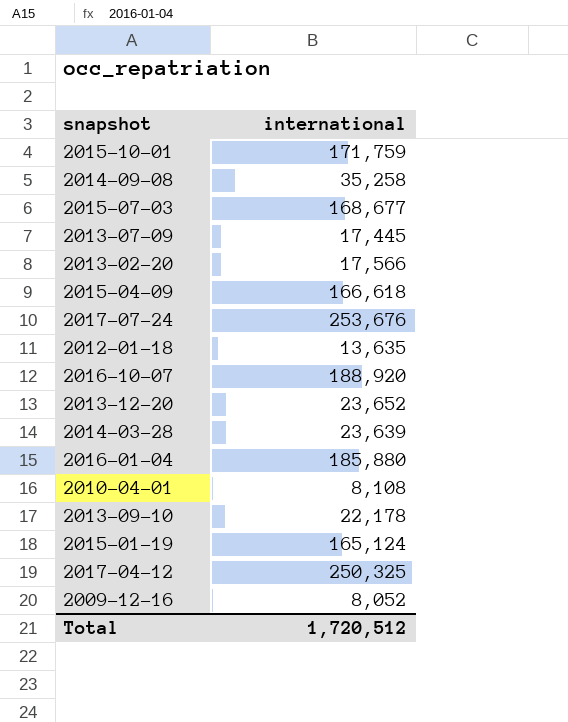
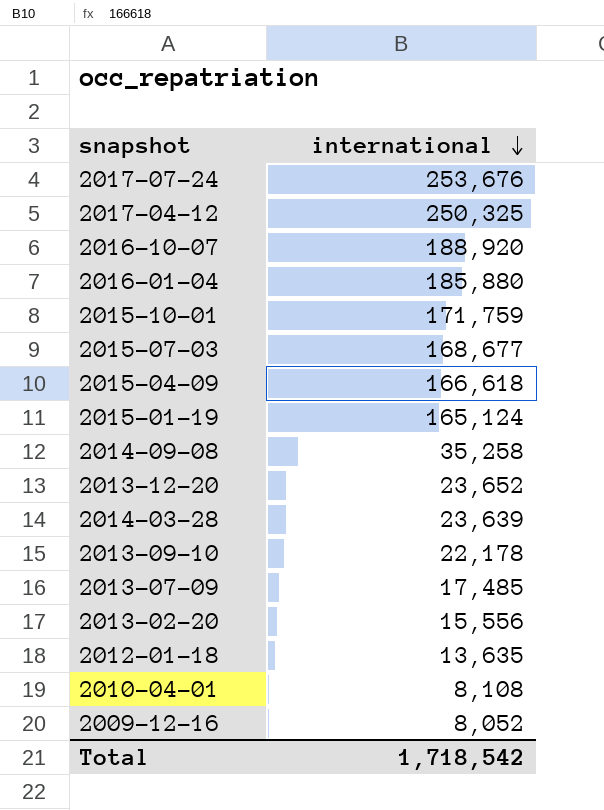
row order: none -> international descending
2013-07-09 | international: 17,445 -> 17,485
2013-02-20 | international: 17,566 -> 15,556
Total | international: 1,720,512 -> 1,718,542

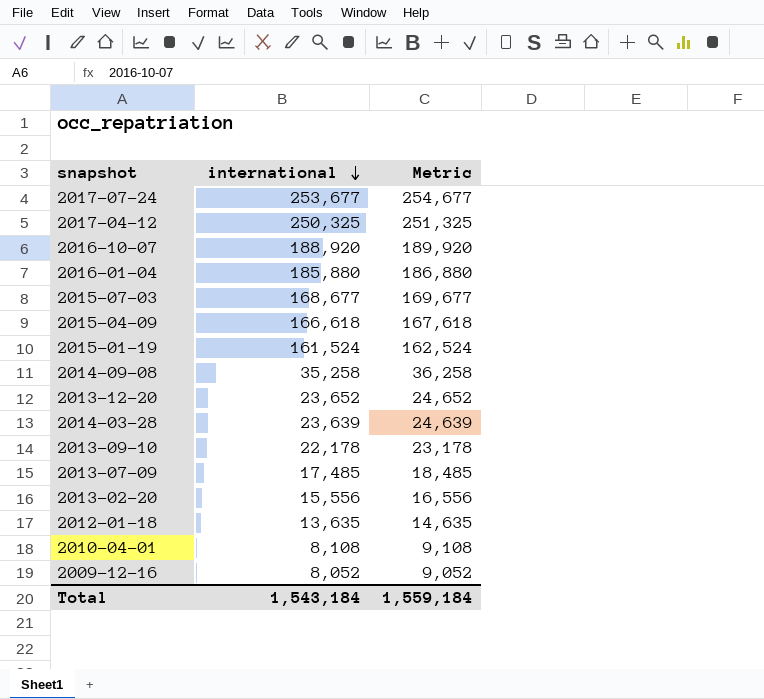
column Metric | formula: none -> [international] + 1000
row 2015-10-01: 171,759 -> none
2017-07-24 | international: 253,676 -> 253,677
2015-01-19 | international: 165,124 -> 161,524
Total | international: 1,718,542 -> 1,543,184

